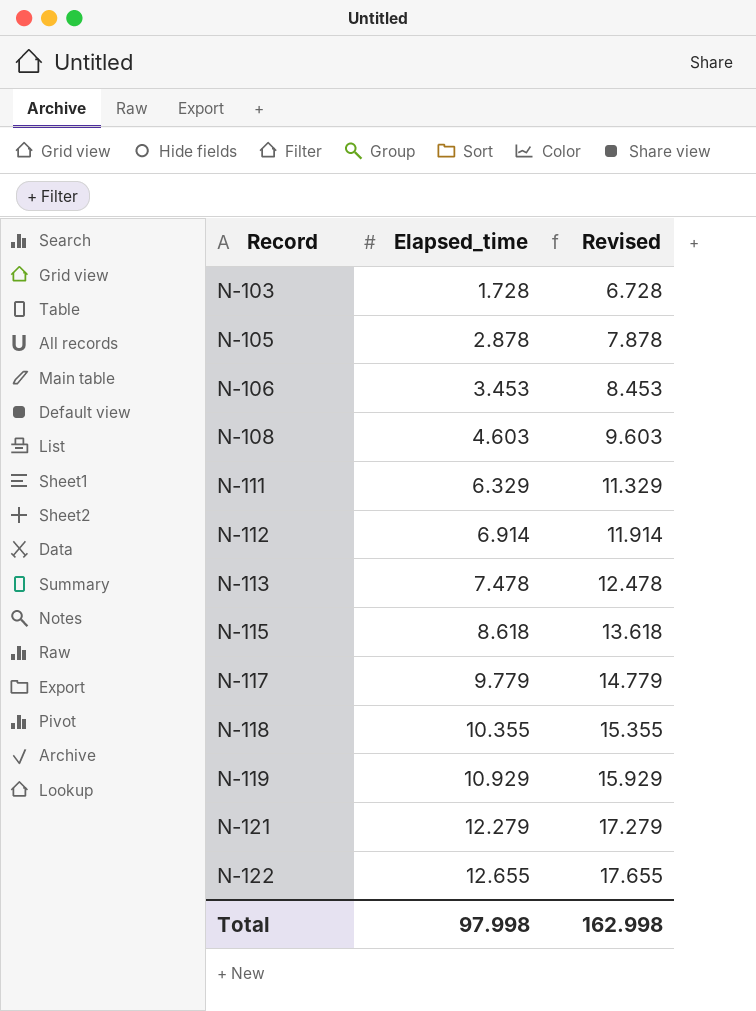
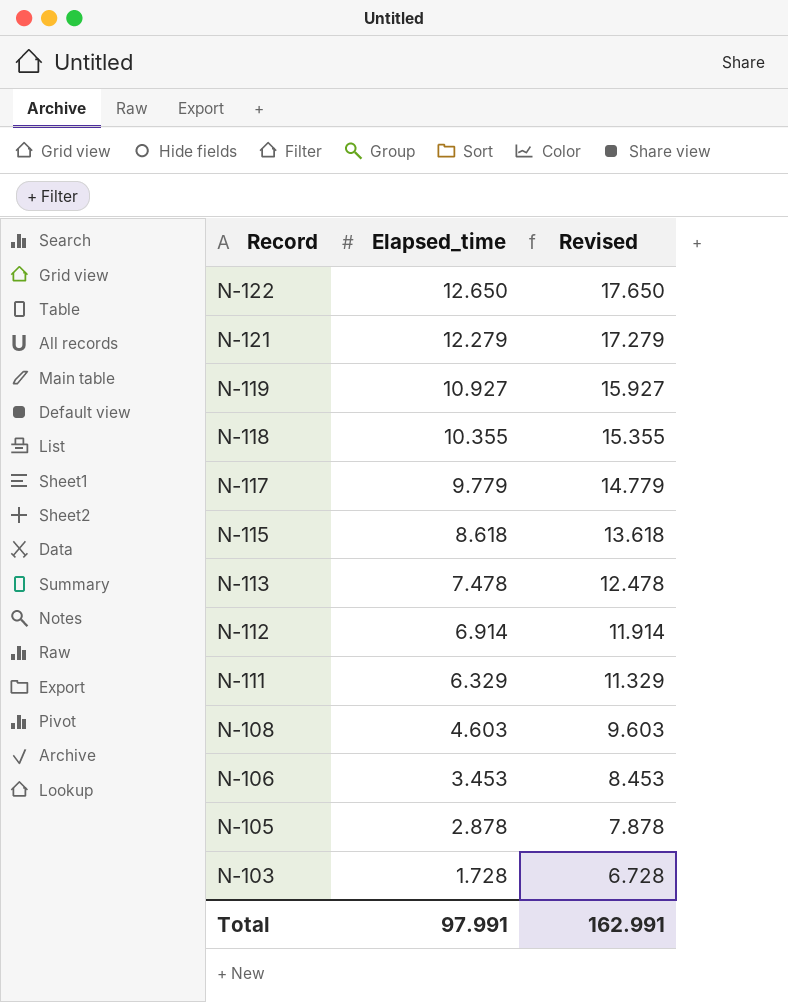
row order: Record ascending -> Record descending
N-122 | Elapsed_time: 12.655 -> 12.650
N-122 | Revised: 17.655 -> 17.650
N-119 | Elapsed_time: 10.929 -> 10.927
N-119 | Revised: 15.929 -> 15.927
Total | Elapsed_time: 97.998 -> 97.991
Total | Revised: 162.998 -> 162.991

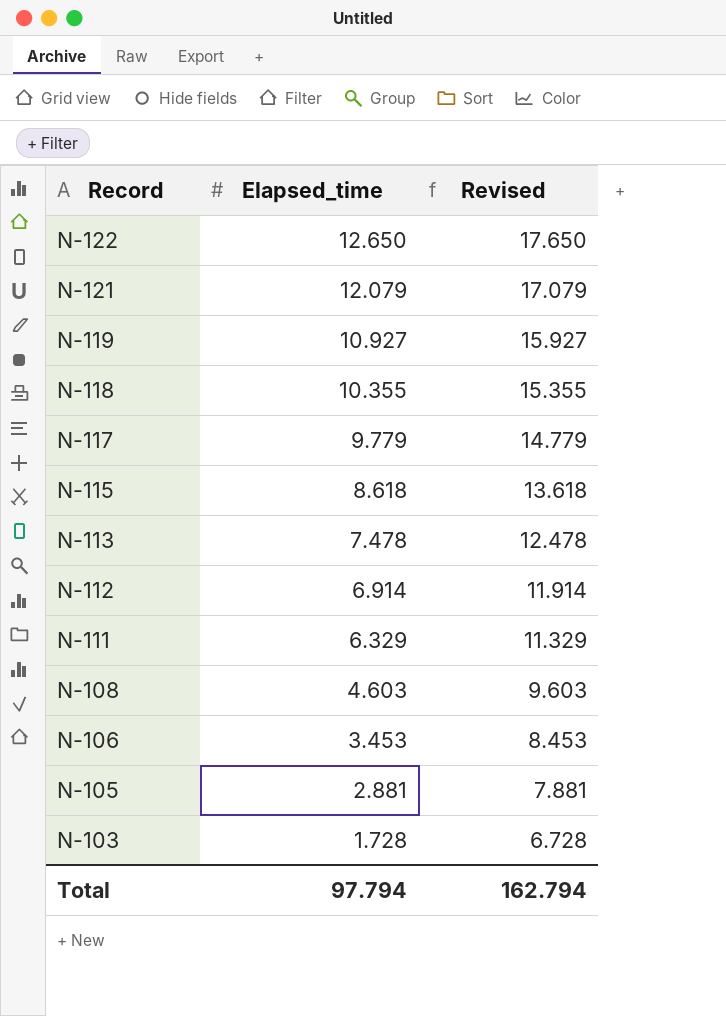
N-121 | Elapsed_time: 12.279 -> 12.079
N-121 | Revised: 17.279 -> 17.079
N-105 | Elapsed_time: 2.878 -> 2.881
N-105 | Revised: 7.878 -> 7.881
Total | Elapsed_time: 97.991 -> 97.794
Total | Revised: 162.991 -> 162.794

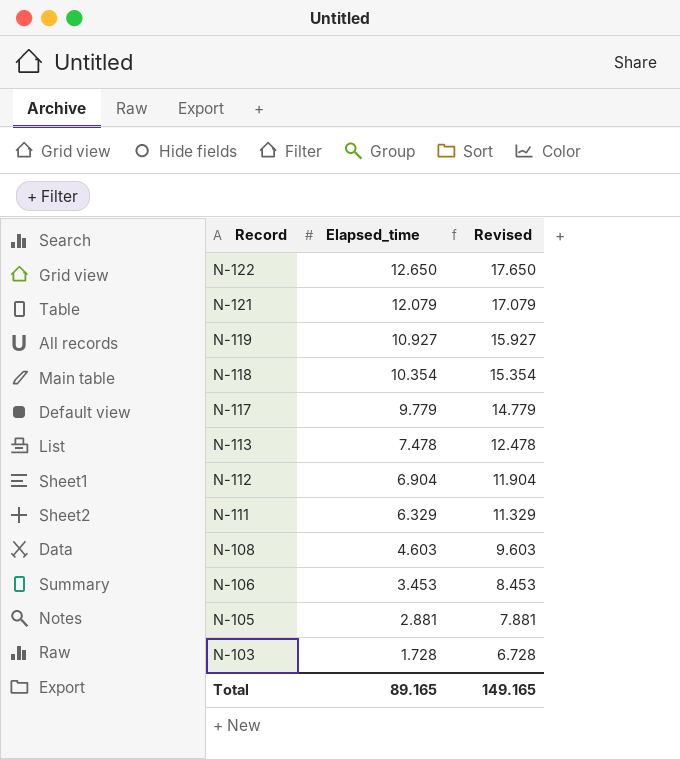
row N-115: 8.618 | 13.618 -> none
N-118 | Elapsed_time: 10.355 -> 10.354
N-118 | Revised: 15.355 -> 15.354
N-112 | Elapsed_time: 6.914 -> 6.904
N-112 | Revised: 11.914 -> 11.904
Total | Elapsed_time: 97.794 -> 89.165
Total | Revised: 162.794 -> 149.165

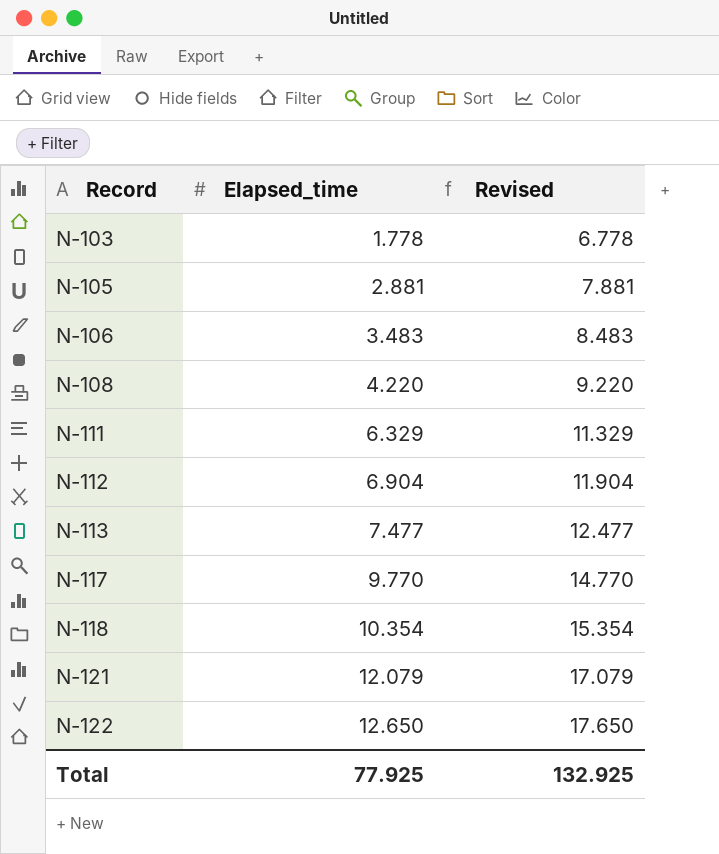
row order: Record descending -> Record ascending
row N-119: 10.927 | 15.927 -> none
N-103 | Elapsed_time: 1.728 -> 1.778
N-103 | Revised: 6.728 -> 6.778
N-106 | Elapsed_time: 3.453 -> 3.483
N-106 | Revised: 8.453 -> 8.483
N-108 | Elapsed_time: 4.603 -> 4.220
N-108 | Revised: 9.603 -> 9.220
N-113 | Elapsed_time: 7.478 -> 7.477
N-113 | Revised: 12.478 -> 12.477
N-117 | Elapsed_time: 9.779 -> 9.770
N-117 | Revised: 14.779 -> 14.770
Total | Elapsed_time: 89.165 -> 77.925
Total | Revised: 149.165 -> 132.925

